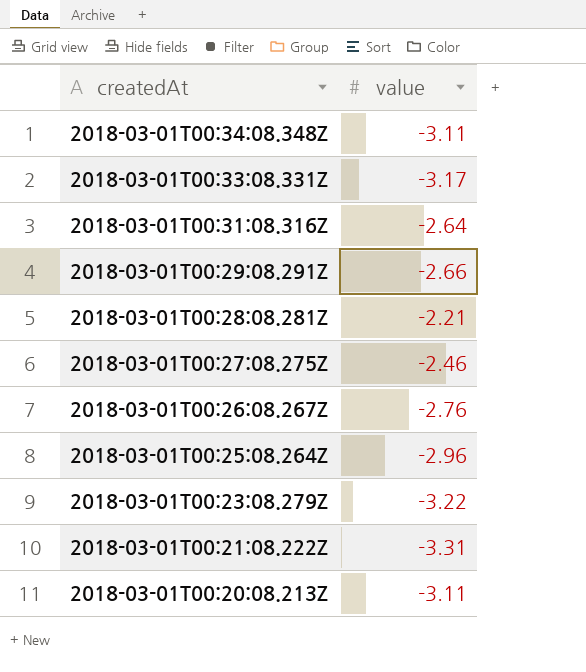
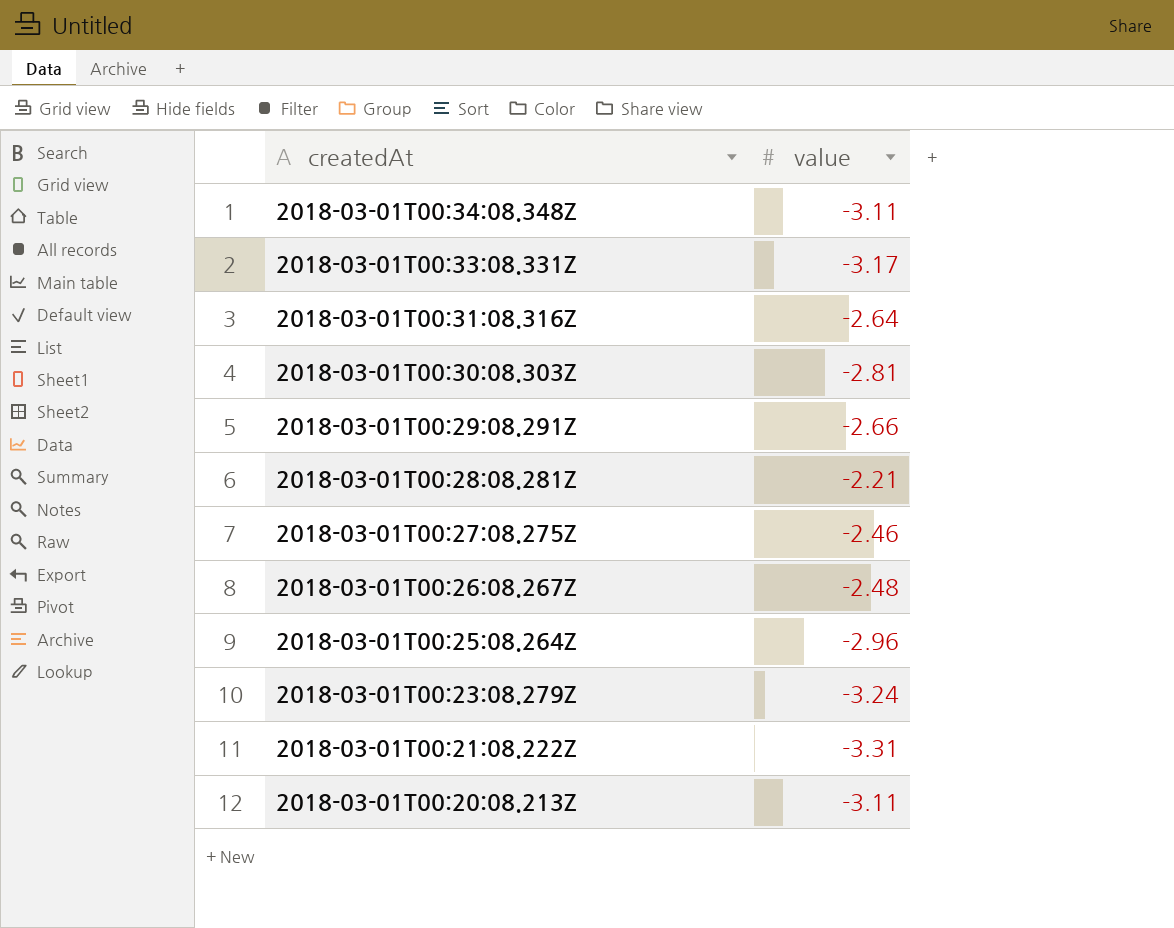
row 2018-03-01T00:30:08.303Z: none -> -2.81
2018-03-01T00:26:08.267Z | value: -2.76 -> -2.48
2018-03-01T00:23:08.279Z | value: -3.22 -> -3.24

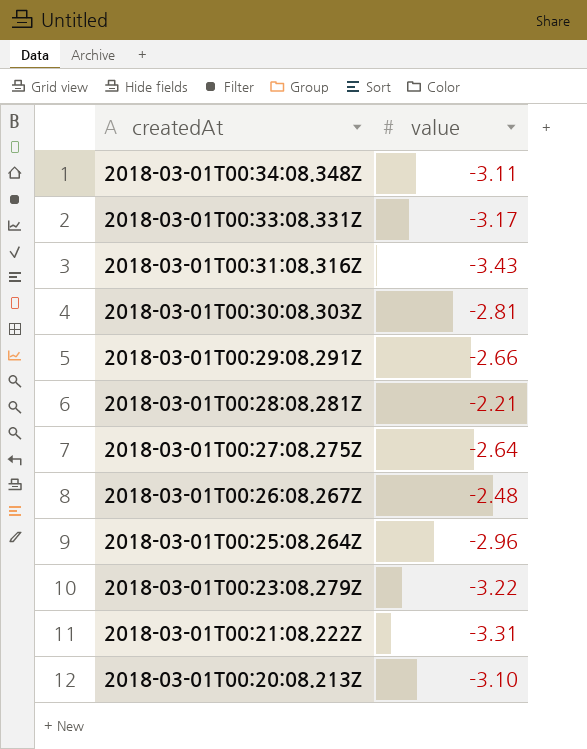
2018-03-01T00:31:08.316Z | value: -2.64 -> -3.43
2018-03-01T00:27:08.275Z | value: -2.46 -> -2.64
2018-03-01T00:23:08.279Z | value: -3.24 -> -3.22
2018-03-01T00:20:08.213Z | value: -3.11 -> -3.10

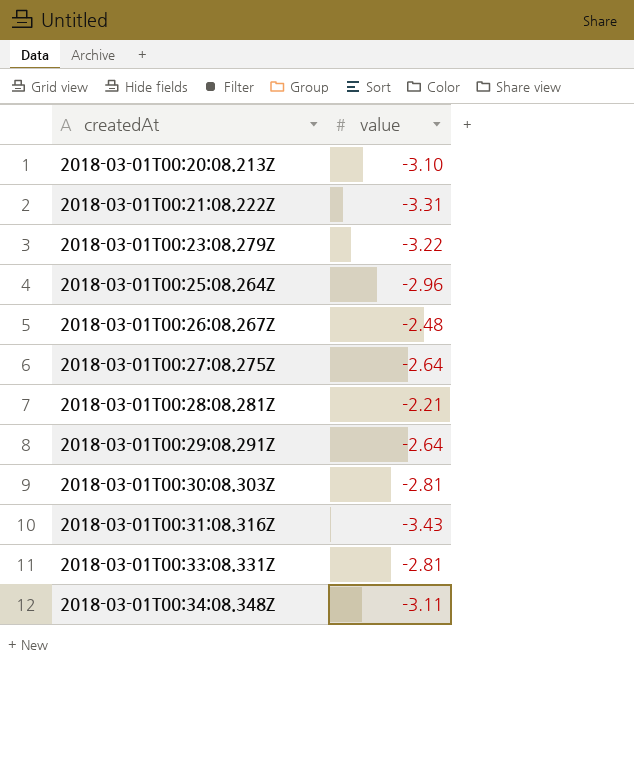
row order: createdAt descending -> createdAt ascending
2018-03-01T00:29:08.291Z | value: -2.66 -> -2.64
2018-03-01T00:33:08.331Z | value: -3.17 -> -2.81

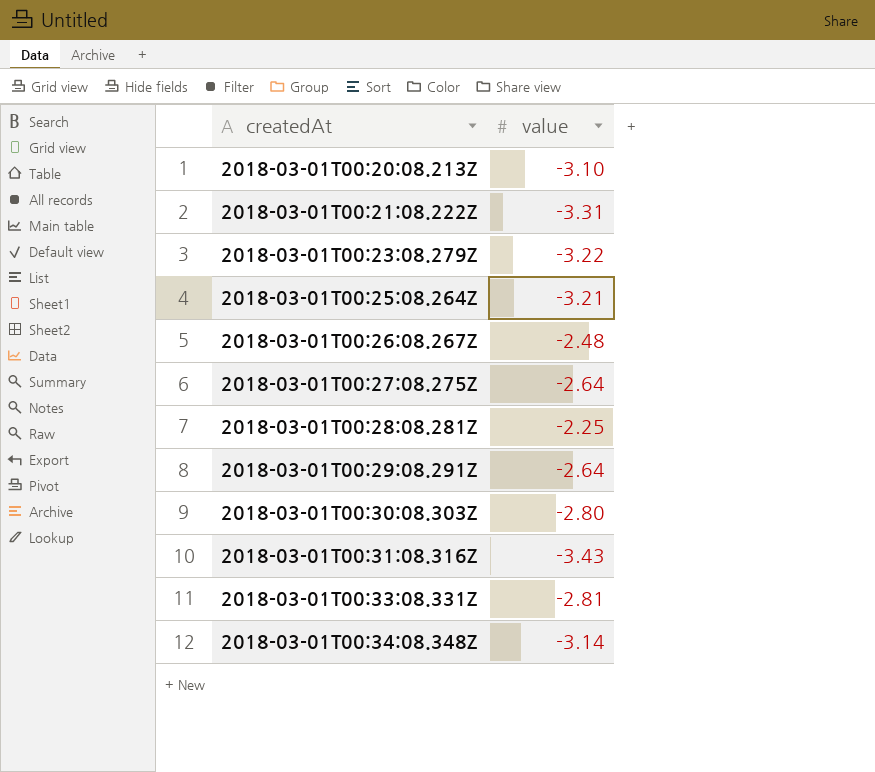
2018-03-01T00:25:08.264Z | value: -2.96 -> -3.21
2018-03-01T00:28:08.281Z | value: -2.21 -> -2.25
2018-03-01T00:30:08.303Z | value: -2.81 -> -2.80
2018-03-01T00:34:08.348Z | value: -3.11 -> -3.14

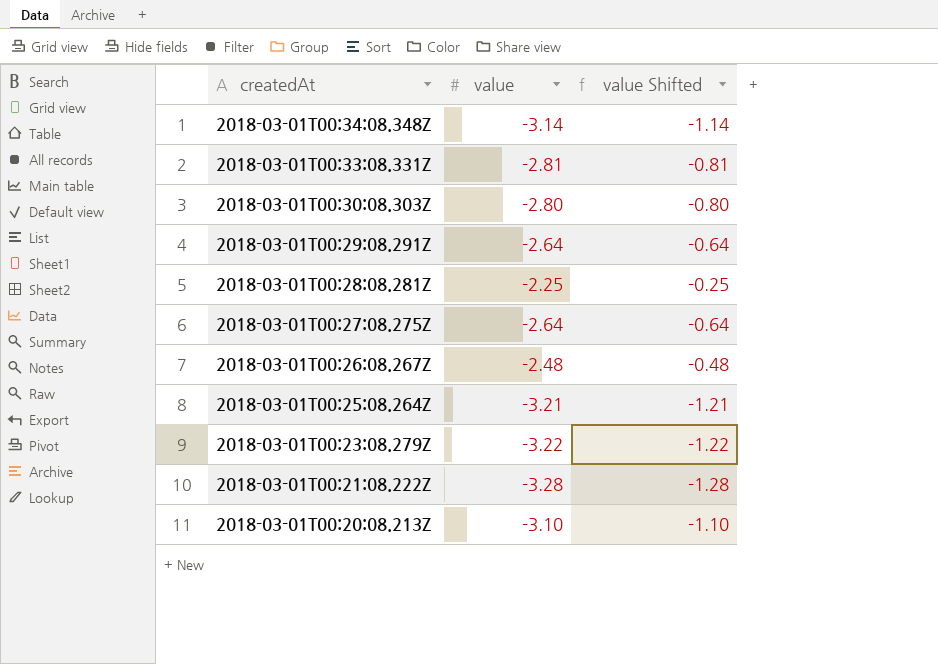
row order: createdAt ascending -> createdAt descending
column value Shifted | formula: none -> [value] + 2
row 2018-03-01T00:31:08.316Z: -3.43 -> none
2018-03-01T00:21:08.222Z | value: -3.31 -> -3.28

